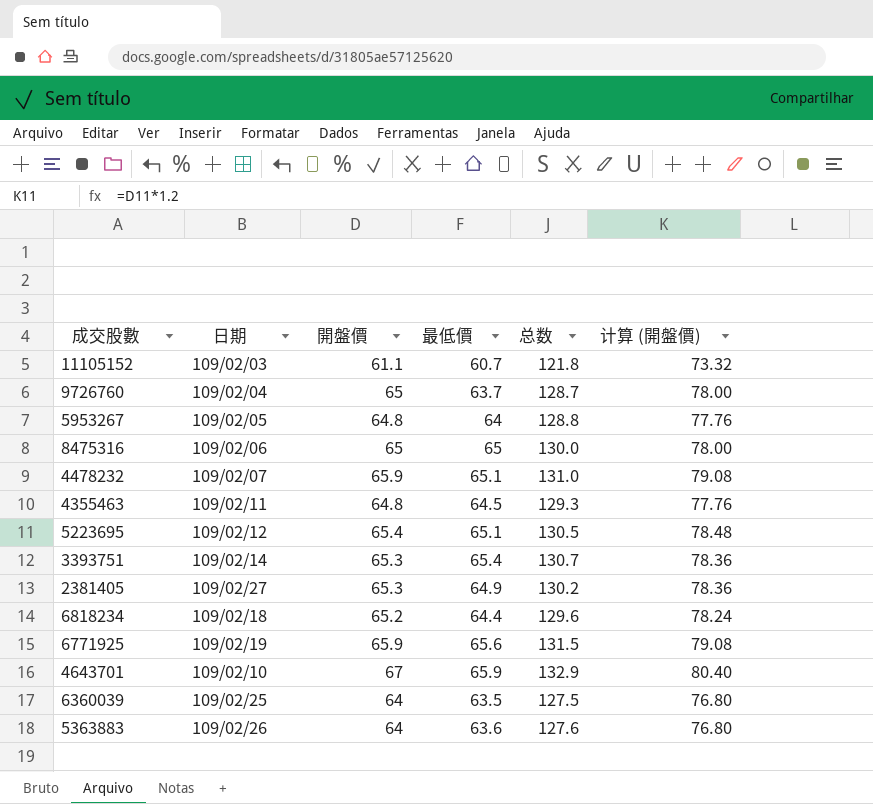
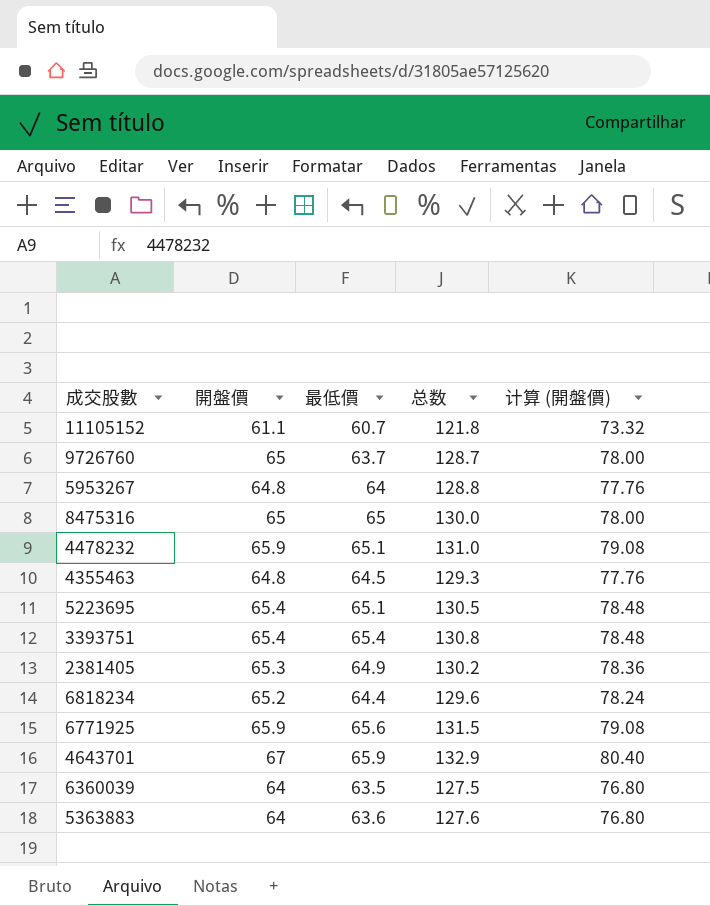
column 日期 | position: 2 -> none
3393751 | 開盤價: 65.3 -> 65.4
3393751 | 总数: 130.7 -> 130.8
3393751 | 计算 (開盤價): 78.36 -> 78.48

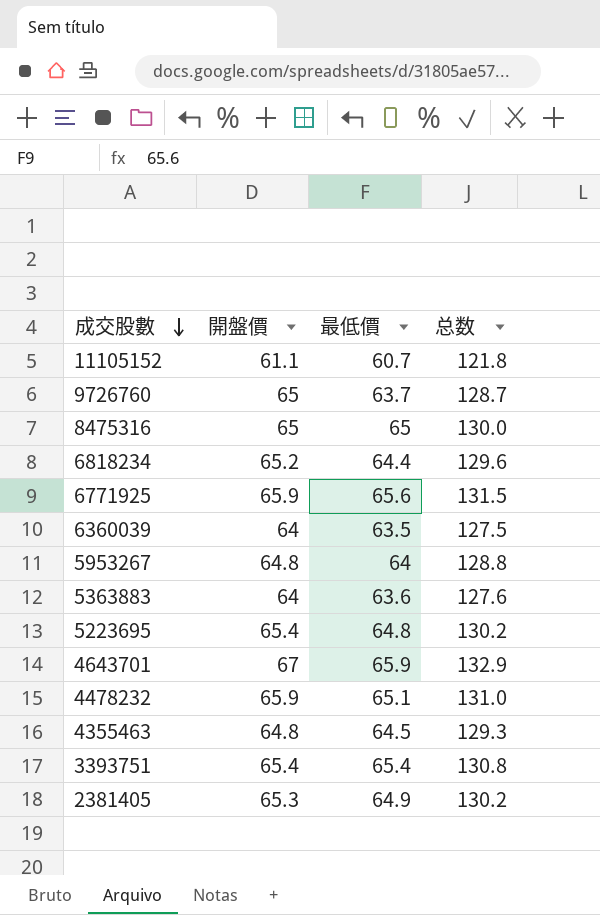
row order: none -> 成交股數 descending
column 计算 (開盤價) | formula: [開盤價] * 1.2 -> none
5223695 | 最低價: 65.1 -> 64.8
5223695 | 总数: 130.5 -> 130.2

